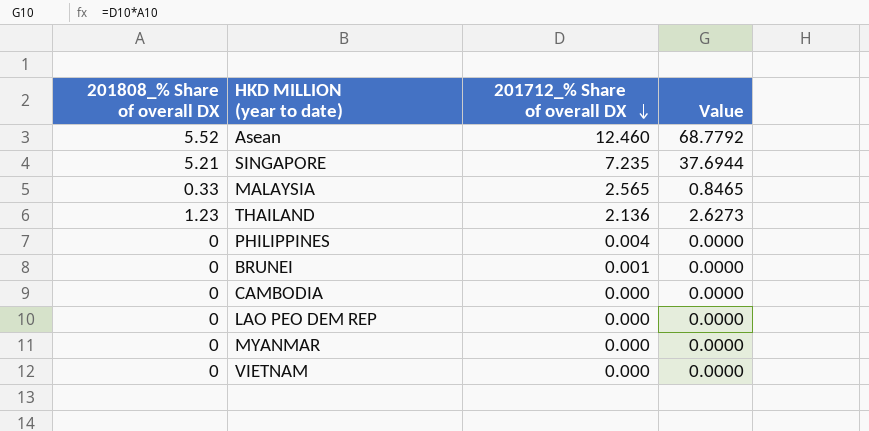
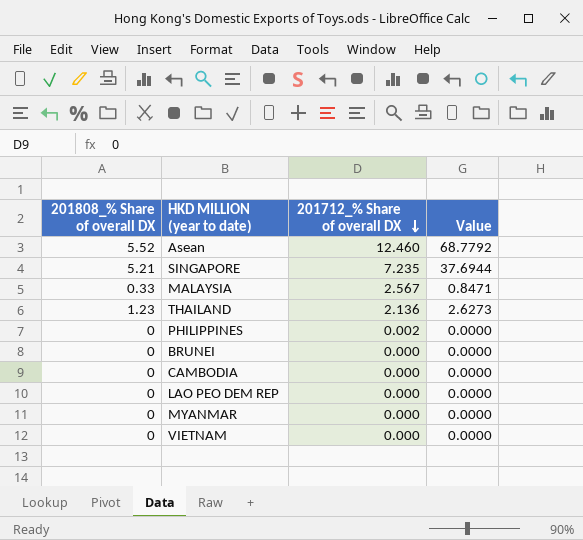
MALAYSIA | 201712_% Share of overall DX: 2.565 -> 2.567
MALAYSIA | Value: 0.8465 -> 0.8471
PHILIPPINES | 201712_% Share of overall DX: 0.004 -> 0.002
BRUNEI | 201712_% Share of overall DX: 0.001 -> 0.000

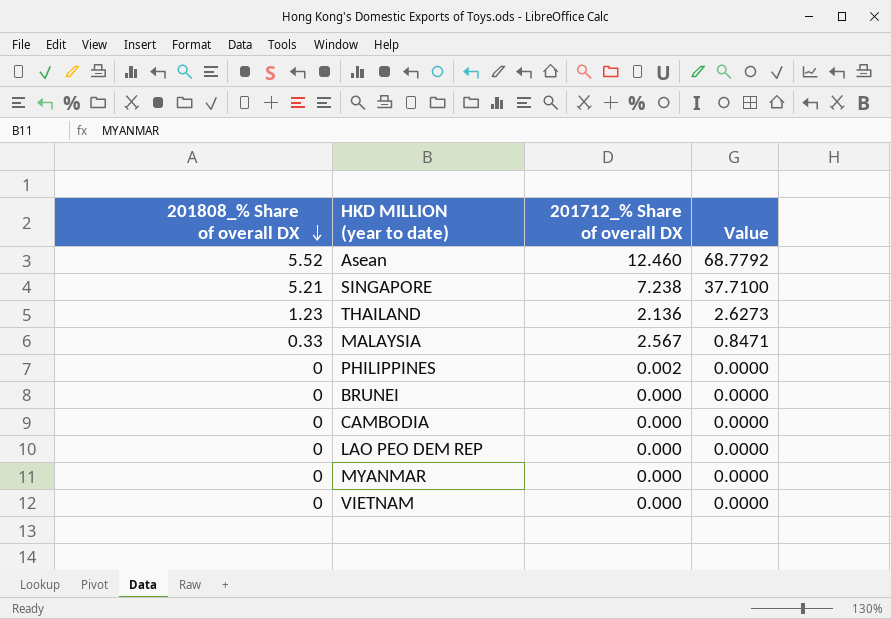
row order: 201712_% Share of overall DX descending -> 201808_% Share of overall DX descending
SINGAPORE | 201712_% Share of overall DX: 7.235 -> 7.238
SINGAPORE | Value: 37.6944 -> 37.7100

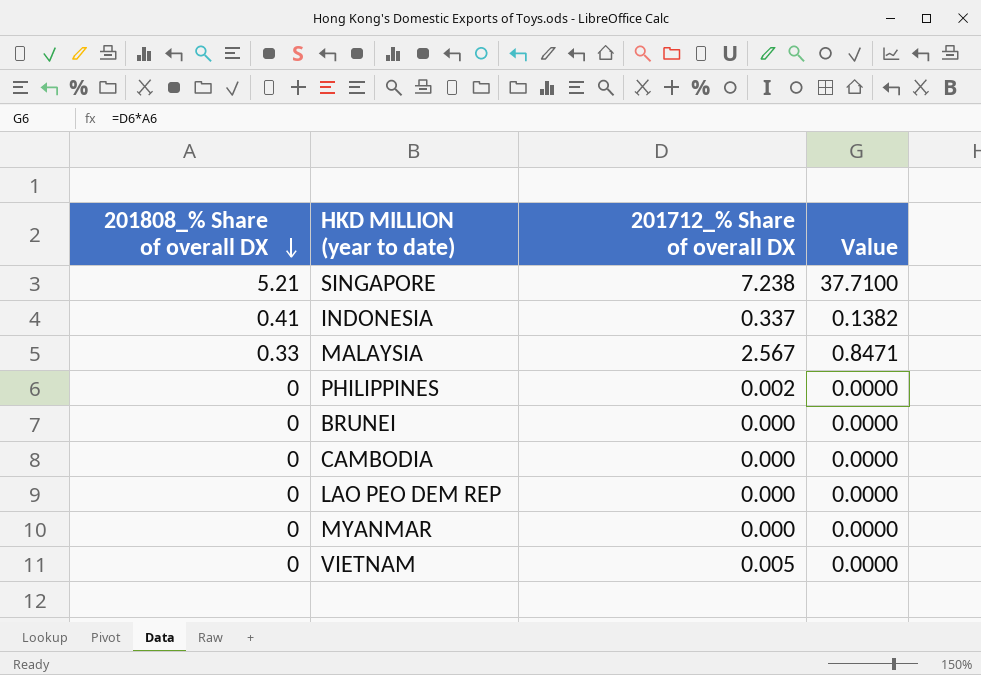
row Asean: 5.52 | 12.460 | 68.7792 -> none
row THAILAND: 1.23 | 2.136 | 2.6273 -> none
row INDONESIA: none -> 0.41 | 0.337 | 0.1382
VIETNAM | 201712_% Share of overall DX: 0.000 -> 0.005

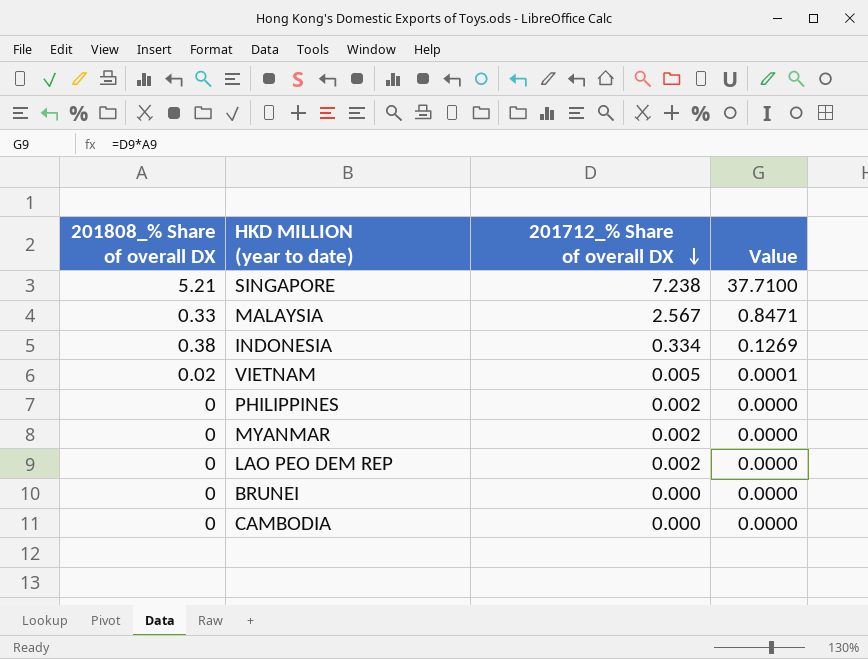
row order: 201808_% Share of overall DX descending -> 201712_% Share of overall DX descending
INDONESIA | 201808_% Share of overall DX: 0.41 -> 0.38
INDONESIA | 201712_% Share of overall DX: 0.337 -> 0.334
INDONESIA | Value: 0.1382 -> 0.1269
VIETNAM | 201808_% Share of overall DX: 0 -> 0.02
VIETNAM | Value: 0.0000 -> 0.0001
MYANMAR | 201712_% Share of overall DX: 0.000 -> 0.002
LAO PEO DEM REP | 201712_% Share of overall DX: 0.000 -> 0.002

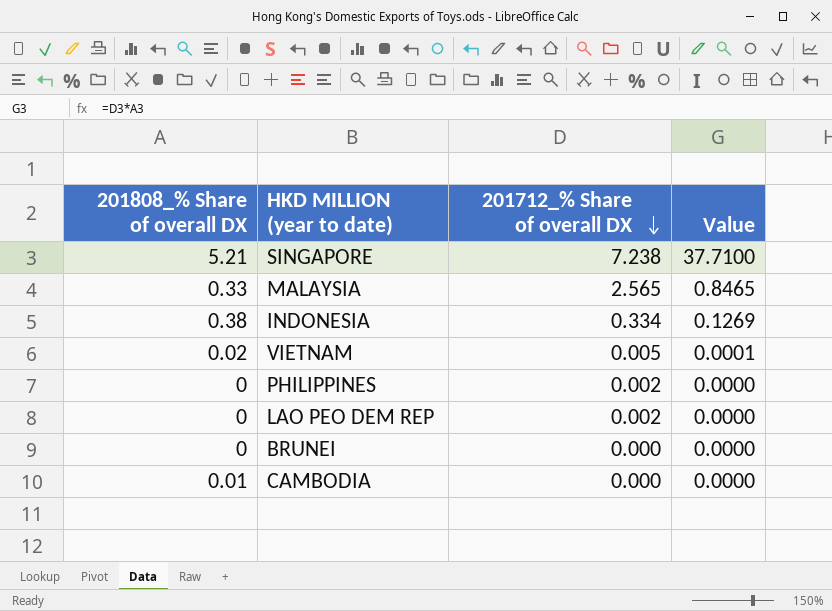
row MYANMAR: 0 | 0.002 | 0.0000 -> none
MALAYSIA | 201712_% Share of overall DX: 2.567 -> 2.565
MALAYSIA | Value: 0.8471 -> 0.8465
CAMBODIA | 201808_% Share of overall DX: 0 -> 0.01

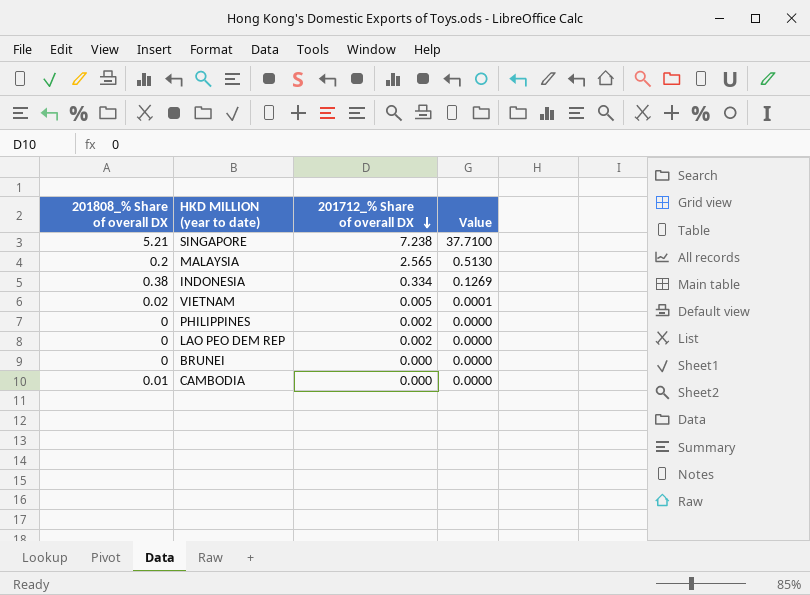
MALAYSIA | 201808_% Share of overall DX: 0.33 -> 0.2
MALAYSIA | Value: 0.8465 -> 0.5130

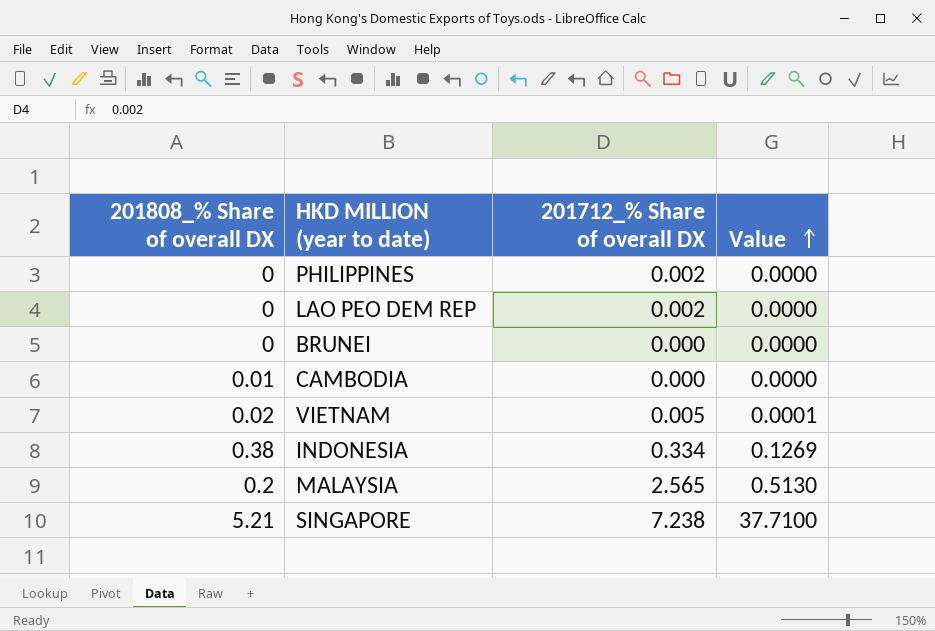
row order: 201712_% Share of overall DX descending -> Value ascending

